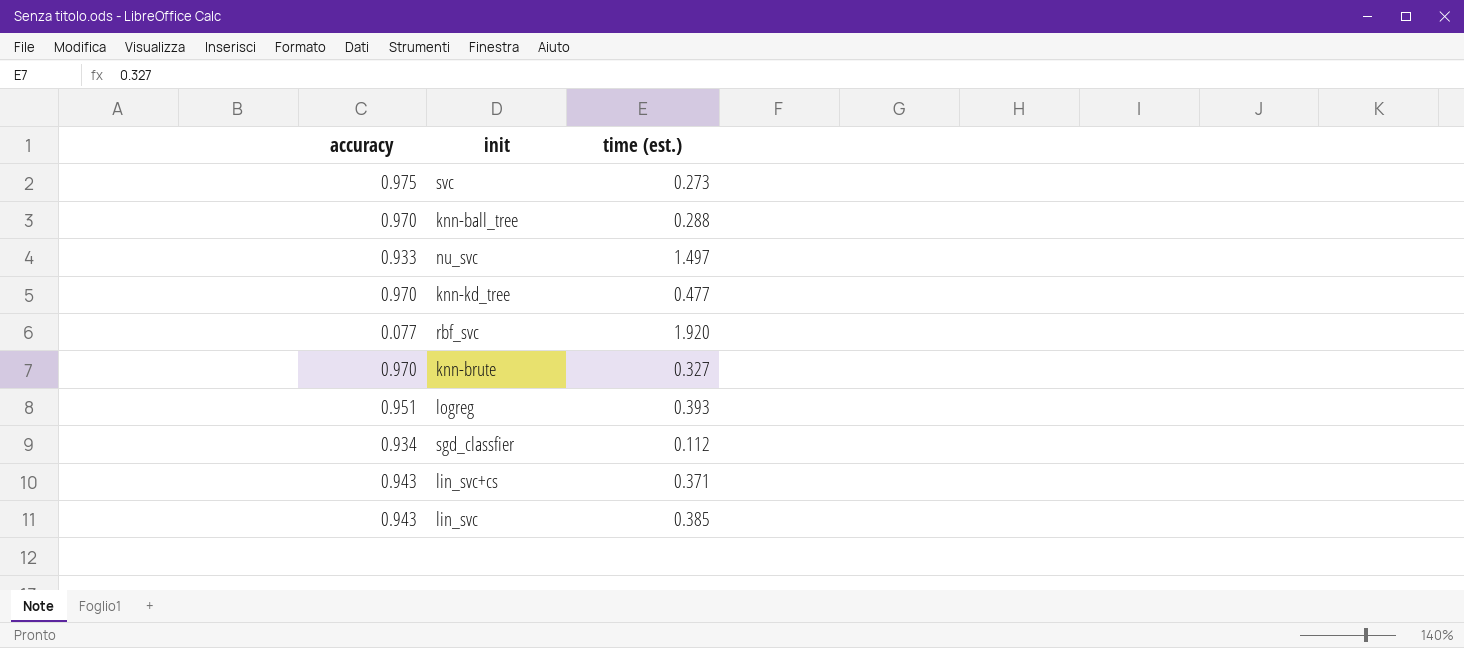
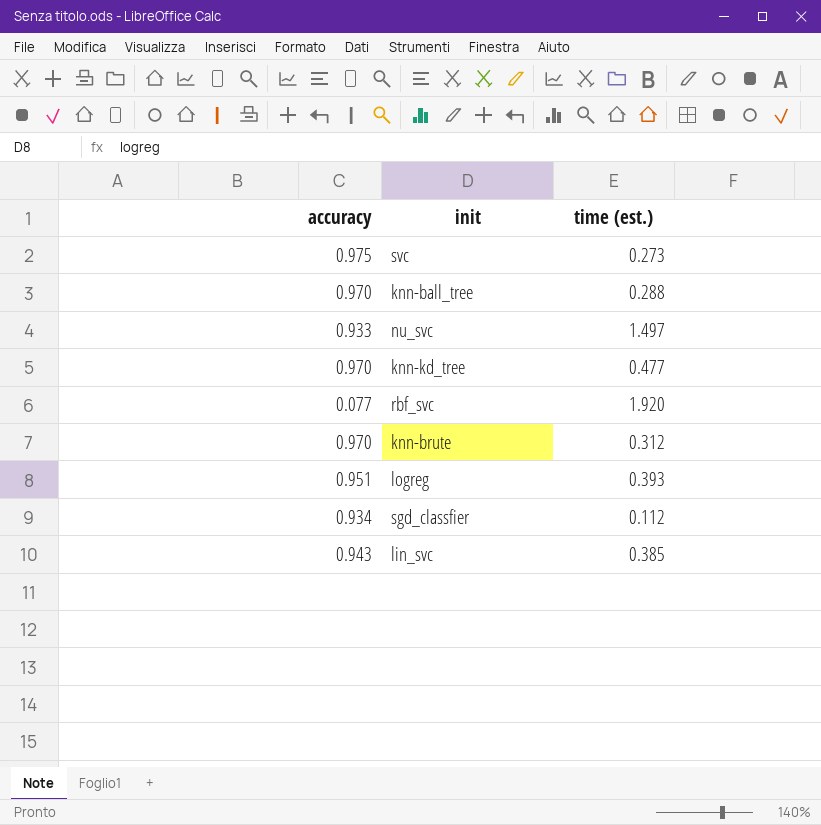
row lin_svc+cs: 0.943 | 0.371 -> none
knn-brute | time (est.): 0.327 -> 0.312

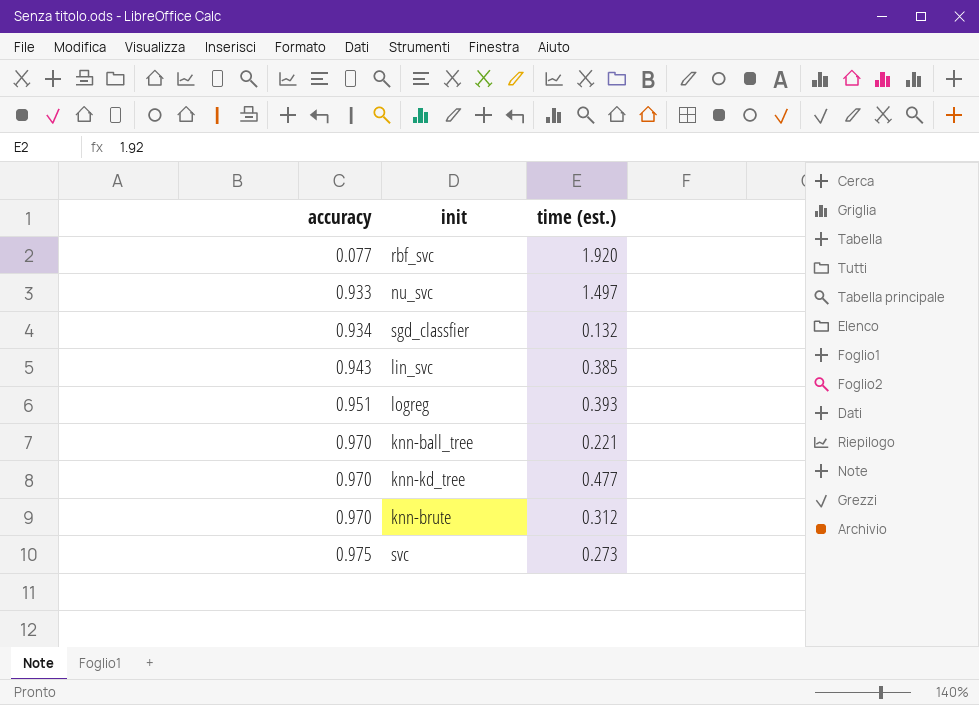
row order: none -> accuracy ascending
sgd_classfier | time (est.): 0.112 -> 0.132
knn-ball_tree | time (est.): 0.288 -> 0.221

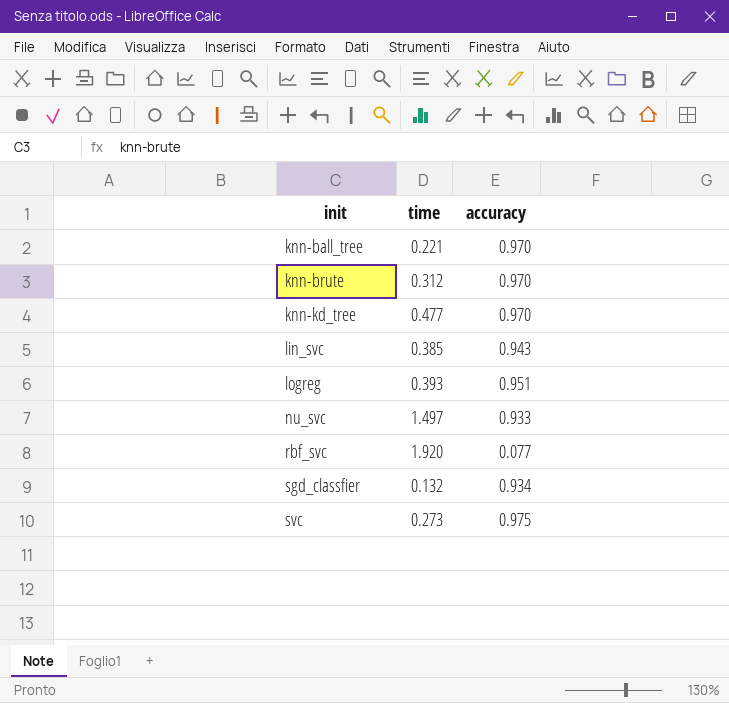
row order: accuracy ascending -> init ascending
column name: time (est.) -> time
column accuracy | position: 1 -> 3

